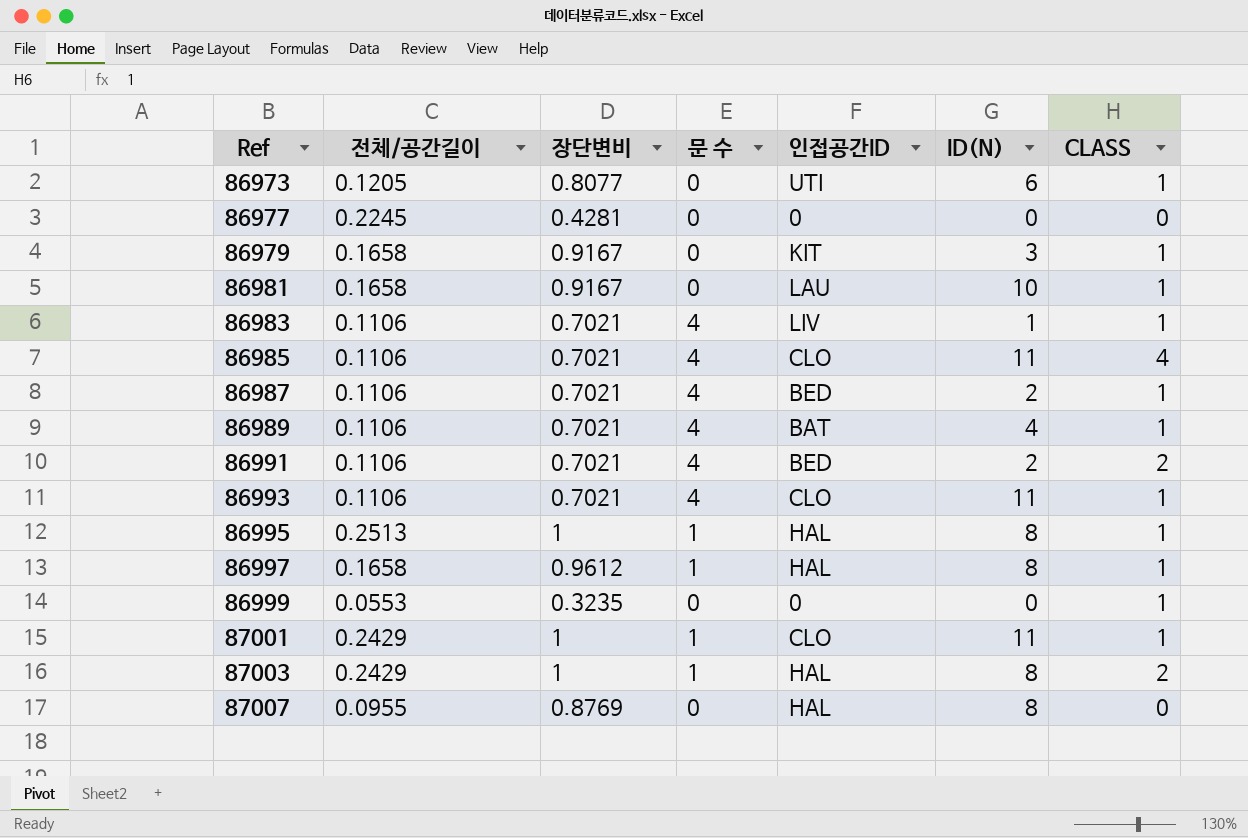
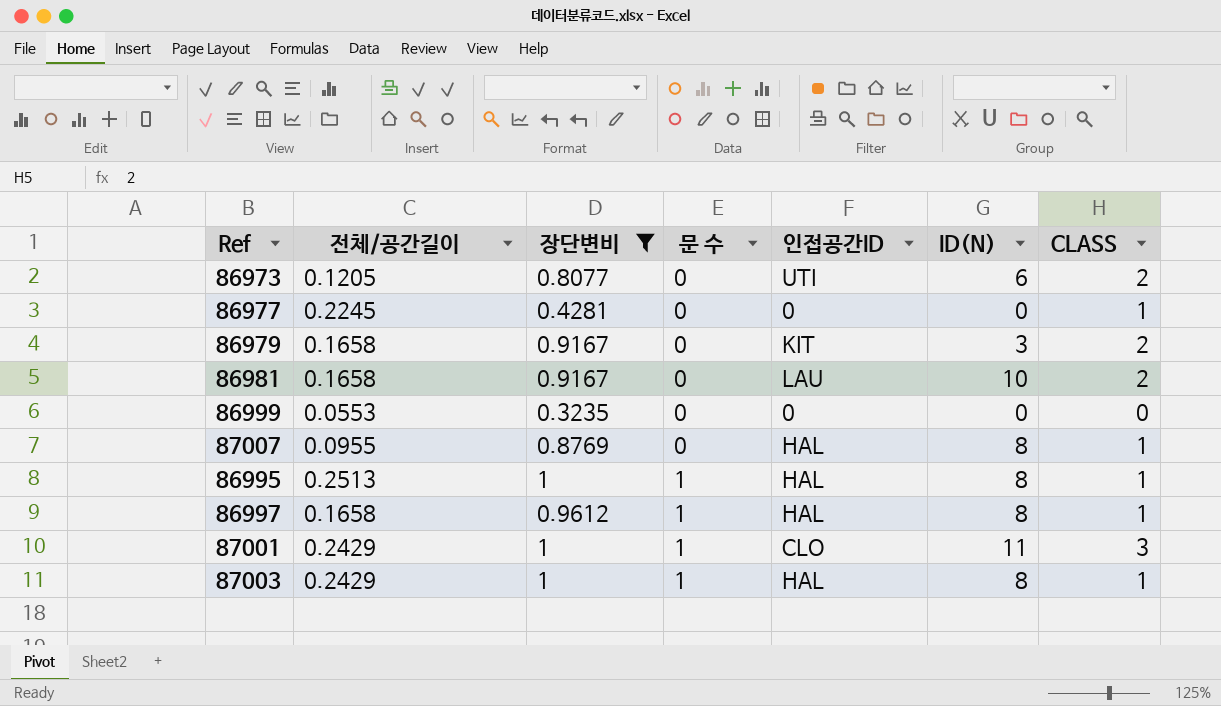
filter: none -> 장단변비 != 0.7021
row order: Ref ascending -> 문 수 ascending
86973 | CLASS: 1 -> 2
86977 | CLASS: 0 -> 1
86979 | CLASS: 1 -> 2
86981 | CLASS: 1 -> 2
86999 | CLASS: 1 -> 0
87007 | CLASS: 0 -> 1
87001 | CLASS: 1 -> 3
87003 | CLASS: 2 -> 1

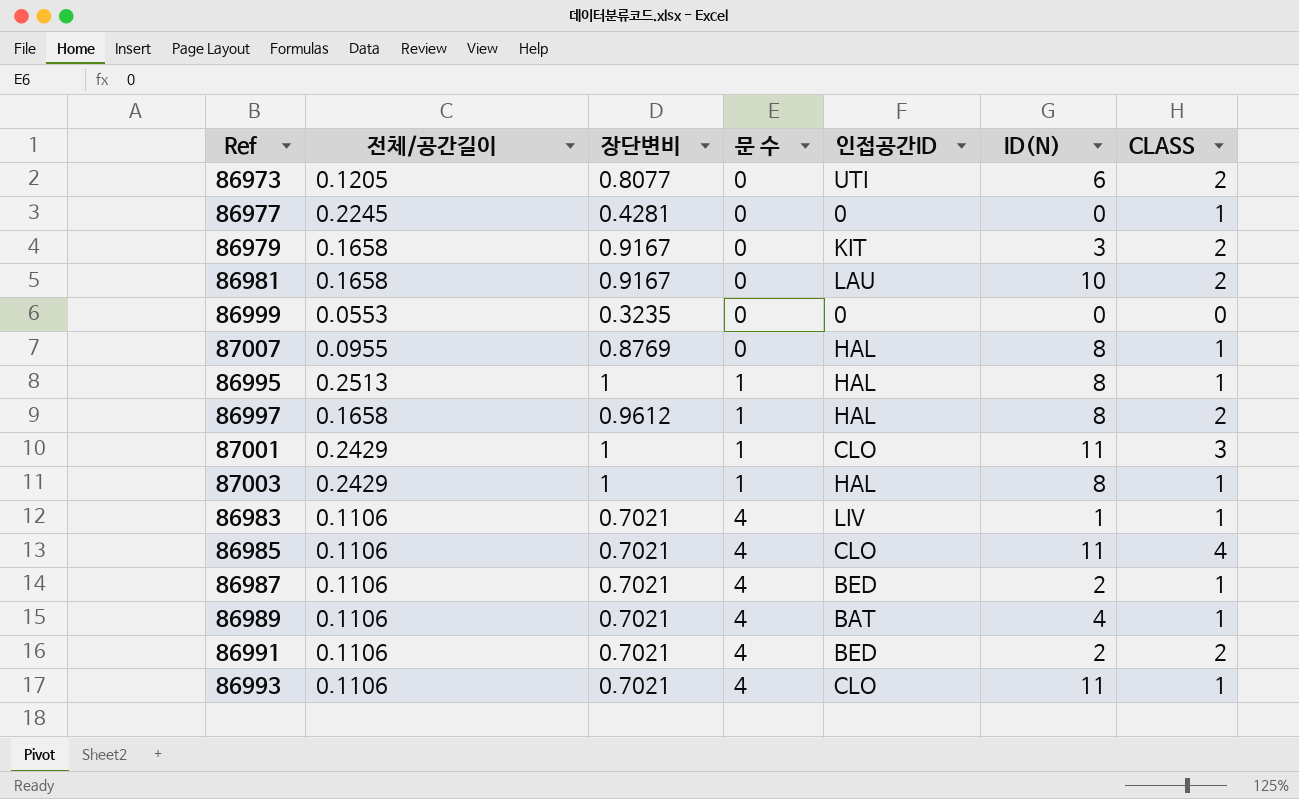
filter: 장단변비 != 0.7021 -> none
86997 | CLASS: 1 -> 2

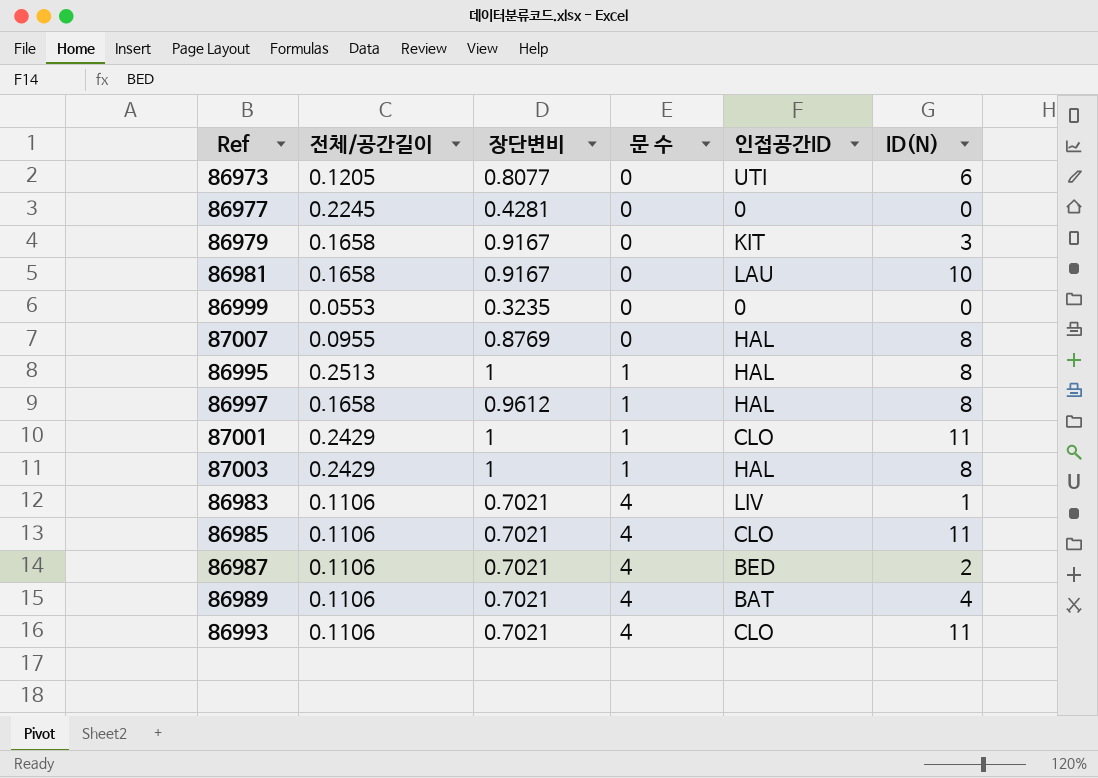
column CLASS | position: 7 -> none
row 86991: 0.1106 | 0.7021 | 4 | BED | 2 | 2 -> none

